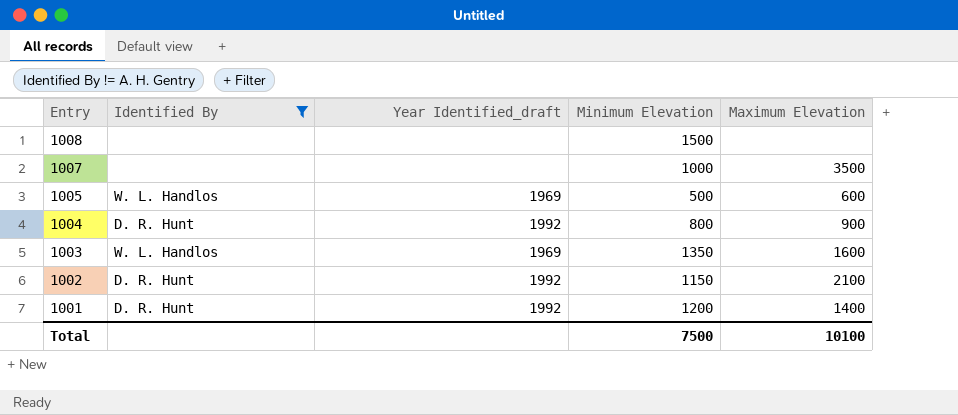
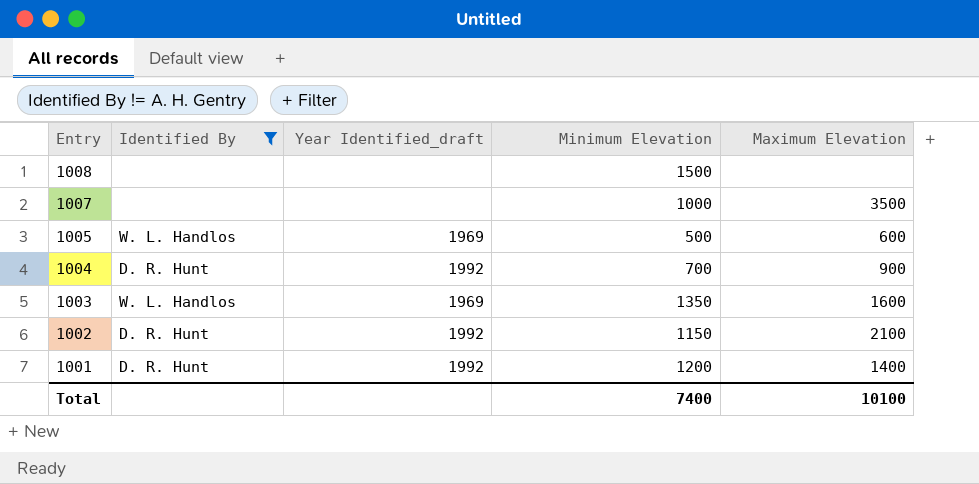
1004 | Minimum Elevation: 800 -> 700
Total | Minimum Elevation: 7500 -> 7400

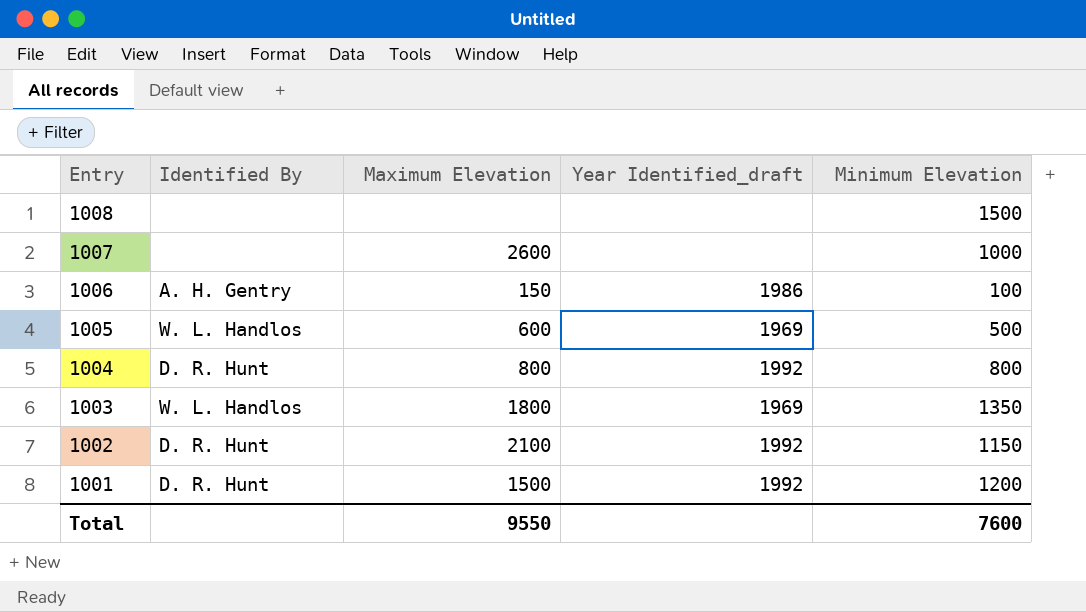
filter: Identified By != A. H. Gentry -> none
column Maximum Elevation | position: 5 -> 3
1007 | Maximum Elevation: 3500 -> 2600
1004 | Maximum Elevation: 900 -> 800
1004 | Minimum Elevation: 700 -> 800
1003 | Maximum Elevation: 1600 -> 1800
1001 | Maximum Elevation: 1400 -> 1500
Total | Maximum Elevation: 10100 -> 9550
Total | Minimum Elevation: 7400 -> 7600

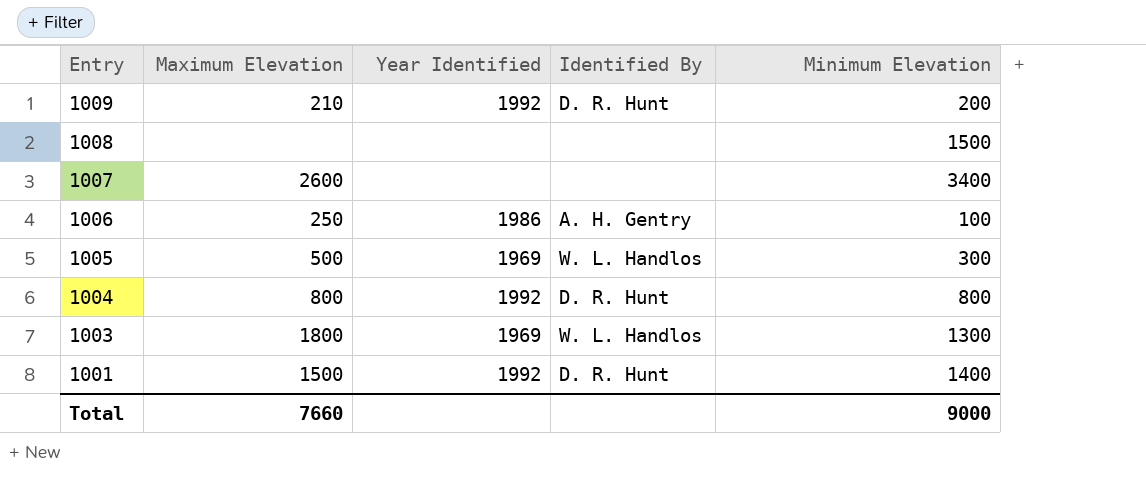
column name: Year Identified_draft -> Year Identified
column Identified By | position: 2 -> 4
row 1002: D. R. Hunt | 2100 | 1992 | 1150 -> none
row 1009: none -> 210 | 1992 | D. R. Hunt | 200
1007 | Minimum Elevation: 1000 -> 3400
1006 | Maximum Elevation: 150 -> 250
1005 | Maximum Elevation: 600 -> 500
1005 | Minimum Elevation: 500 -> 300
1003 | Minimum Elevation: 1350 -> 1300
1001 | Minimum Elevation: 1200 -> 1400
Total | Maximum Elevation: 9550 -> 7660
Total | Minimum Elevation: 7600 -> 9000

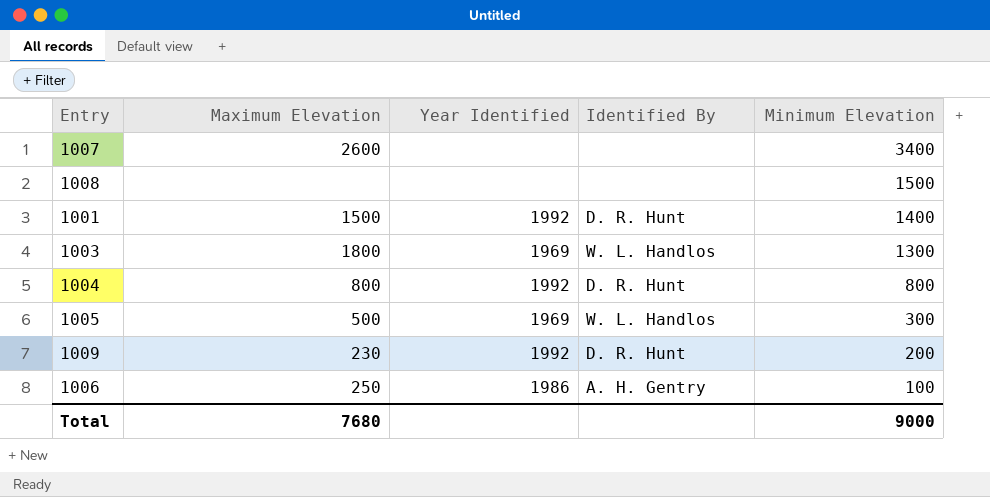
row order: Entry descending -> Minimum Elevation descending
1009 | Maximum Elevation: 210 -> 230
Total | Maximum Elevation: 7660 -> 7680

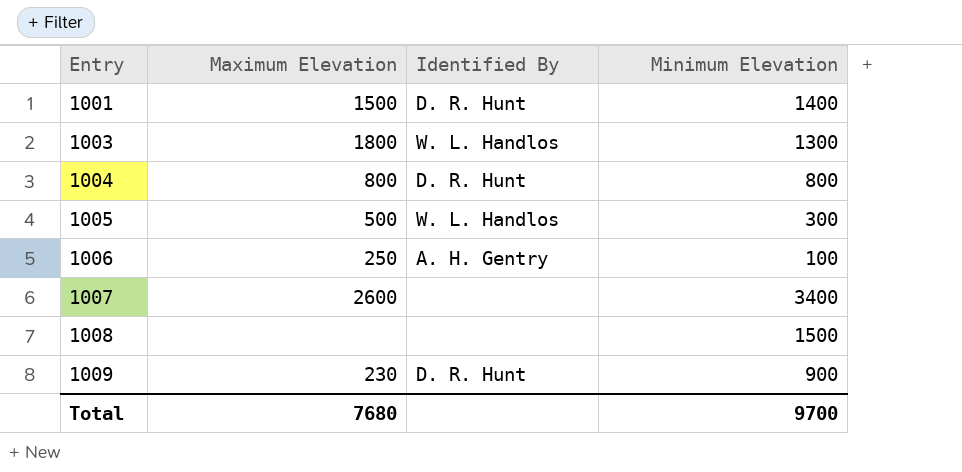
row order: Minimum Elevation descending -> Entry ascending
column Year Identified | position: 3 -> none
1009 | Minimum Elevation: 200 -> 900
Total | Minimum Elevation: 9000 -> 9700

